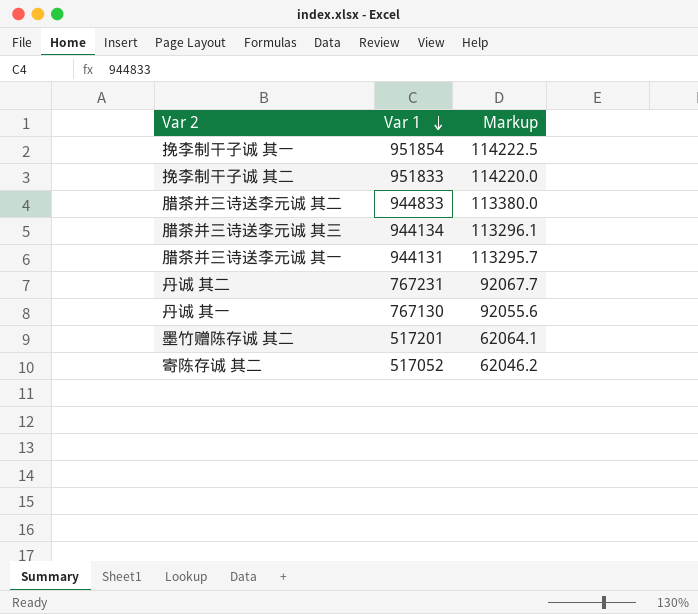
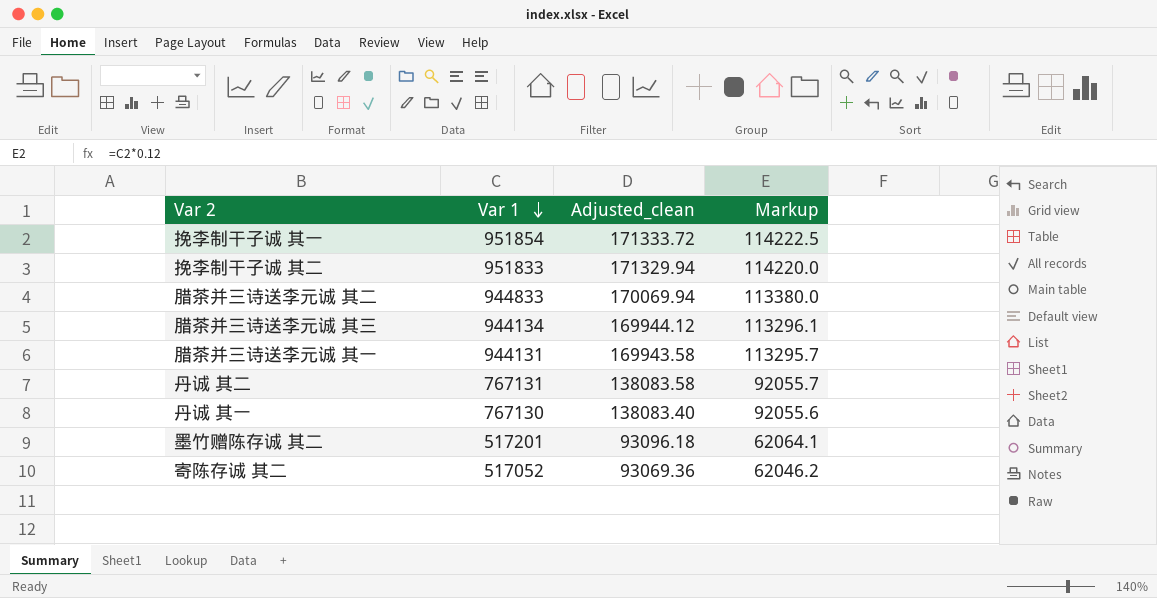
column Adjusted_clean | formula: none -> [Var 1] * 0.18
丹诚 其二 | Var 1: 767231 -> 767131
丹诚 其二 | Markup: 92067.7 -> 92055.7

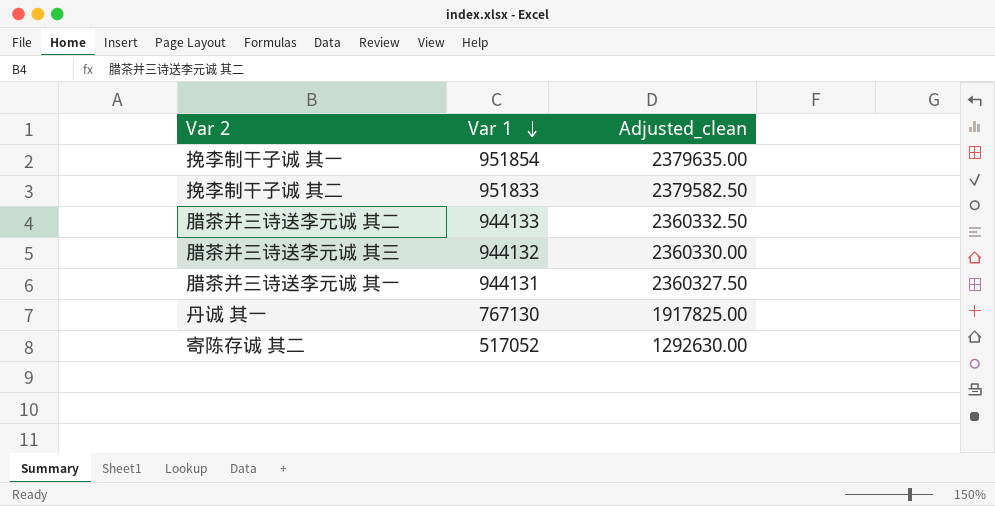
column Markup | formula: [Var 1] * 0.12 -> none
column Adjusted_clean | formula: [Var 1] * 0.18 -> [Var 1] * 2.5
row 丹诚 其二: 767131 | 138083.58 | 92055.7 -> none
row 墨竹赠陈存诚 其二: 517201 | 93096.18 | 62064.1 -> none
腊茶并三诗送李元诚 其二 | Var 1: 944833 -> 944133
腊茶并三诗送李元诚 其三 | Var 1: 944134 -> 944132

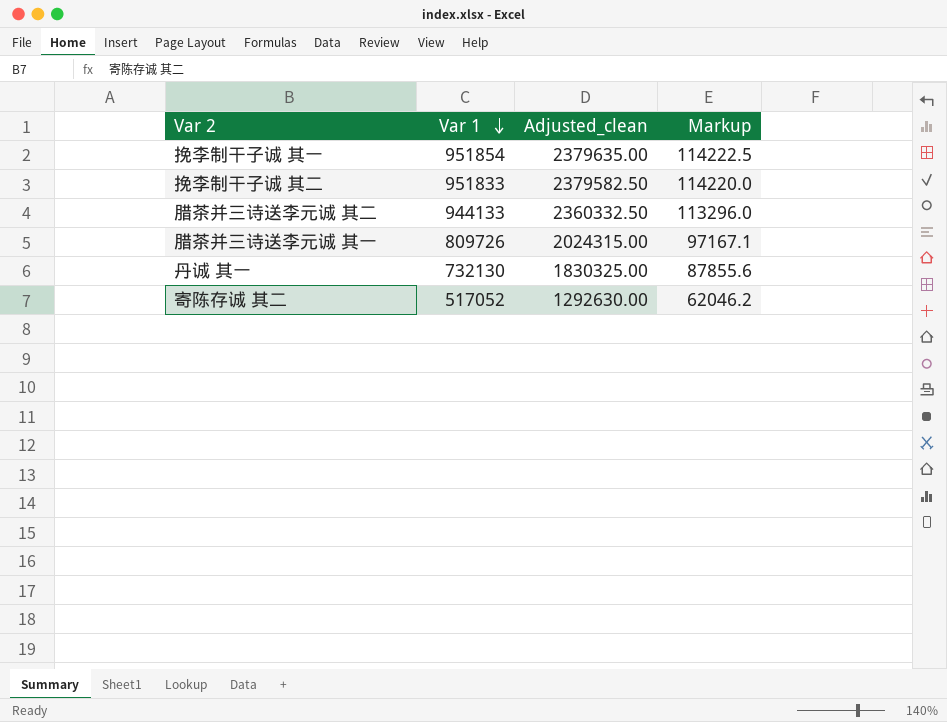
column Markup | formula: none -> [Var 1] * 0.12
row 腊茶并三诗送李元诚 其三: 944132 | 2360330.00 -> none
腊茶并三诗送李元诚 其一 | Var 1: 944131 -> 809726
腊茶并三诗送李元诚 其一 | Adjusted_clean: 2360327.50 -> 2024315.00
丹诚 其一 | Var 1: 767130 -> 732130
丹诚 其一 | Adjusted_clean: 1917825.00 -> 1830325.00

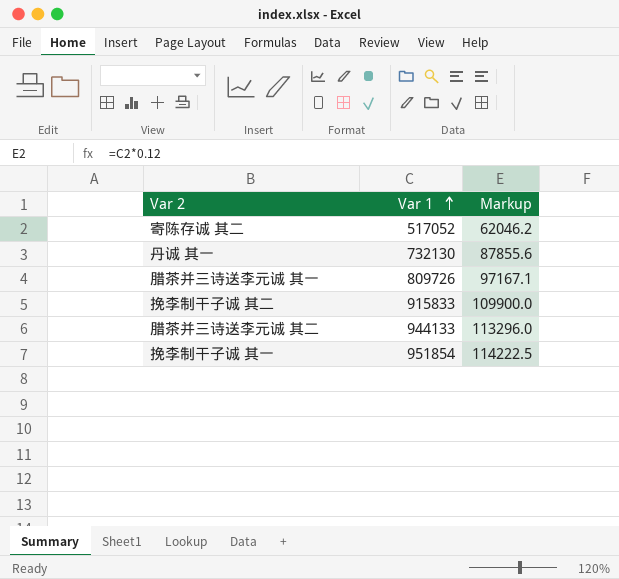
row order: Var 1 descending -> Var 1 ascending
column Adjusted_clean | formula: [Var 1] * 2.5 -> none
挽李制干子诚 其二 | Var 1: 951833 -> 915833
挽李制干子诚 其二 | Markup: 114220.0 -> 109900.0

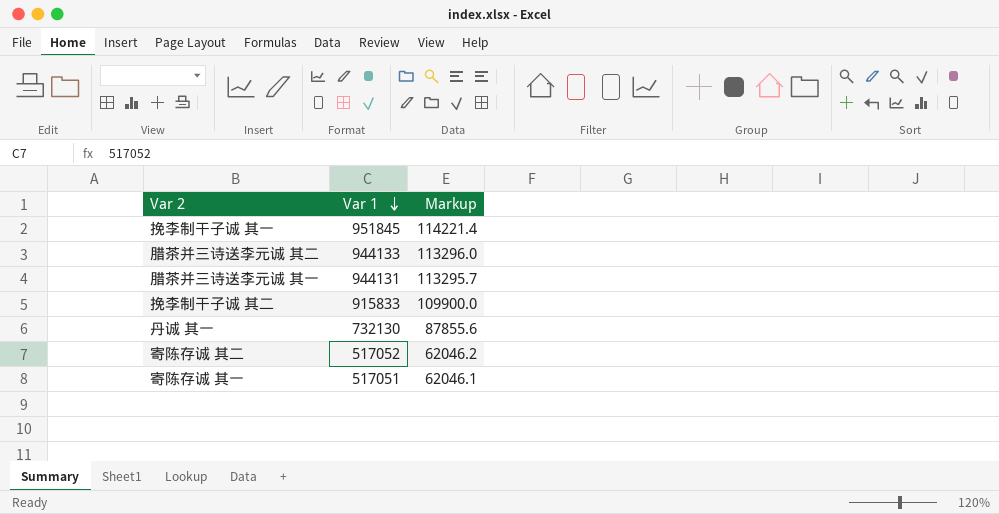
row order: Var 1 ascending -> Var 1 descending
挽李制干子诚 其一 | Var 1: 951854 -> 951845
挽李制干子诚 其一 | Markup: 114222.5 -> 114221.4
腊茶并三诗送李元诚 其一 | Var 1: 809726 -> 944131
腊茶并三诗送李元诚 其一 | Markup: 97167.1 -> 113295.7
row 寄陈存诚 其一: none -> 517051 | 62046.1

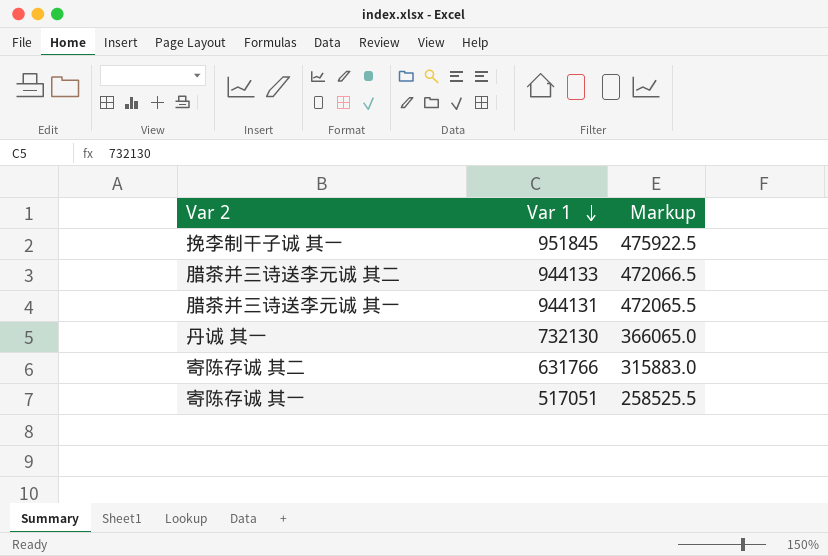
column Markup | formula: [Var 1] * 0.12 -> [Var 1] * 0.5
row 挽李制干子诚 其二: 915833 | 109900.0 -> none
寄陈存诚 其二 | Var 1: 517052 -> 631766

